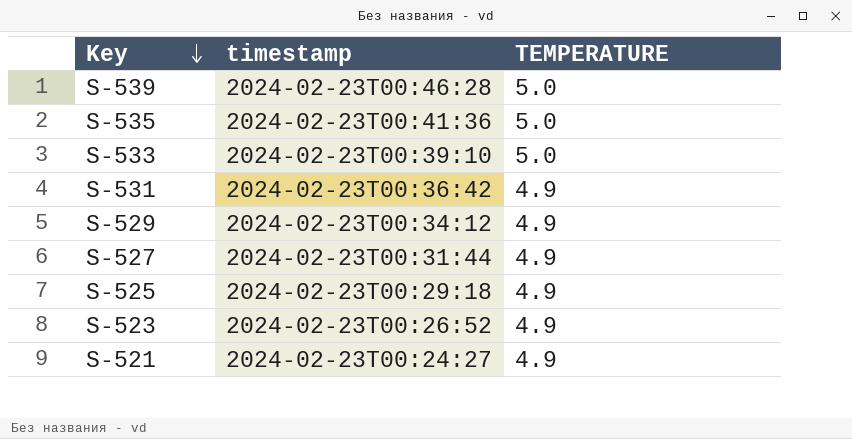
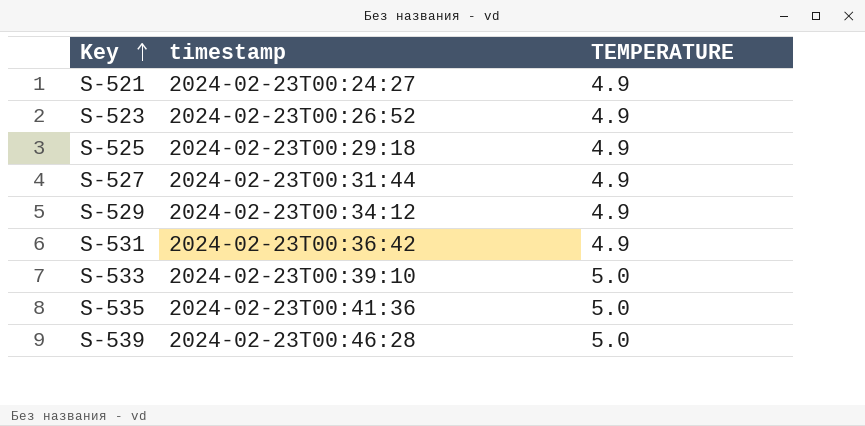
row order: Key descending -> Key ascending

